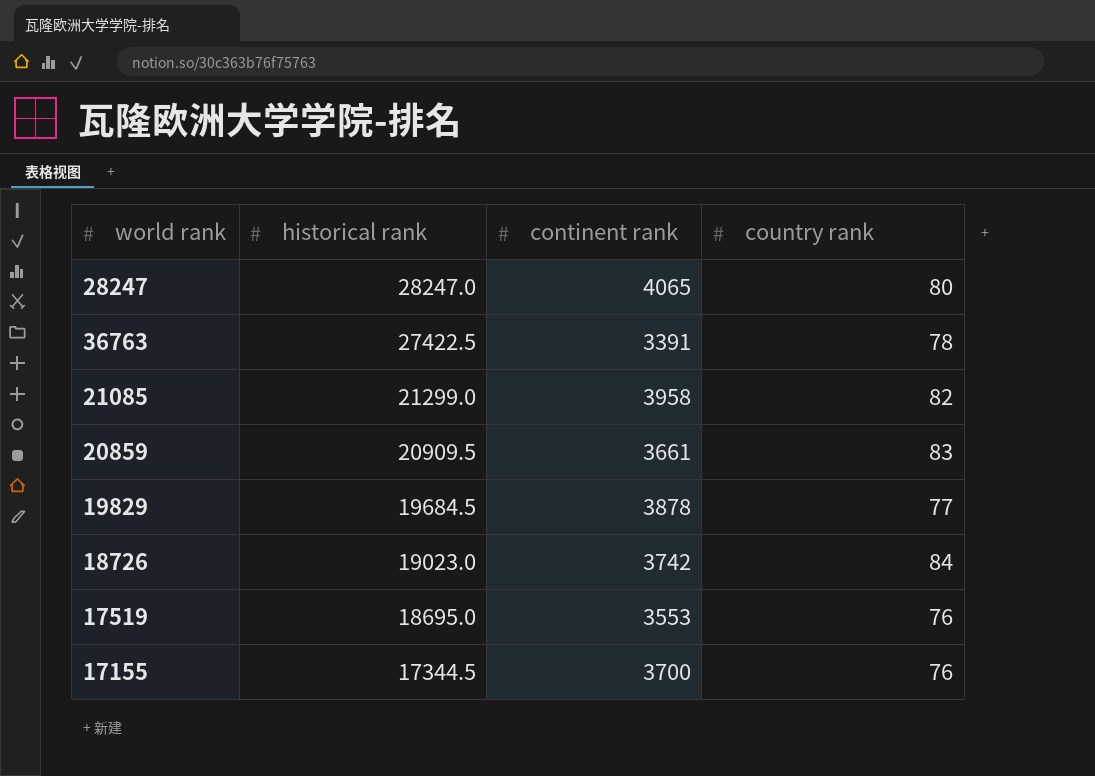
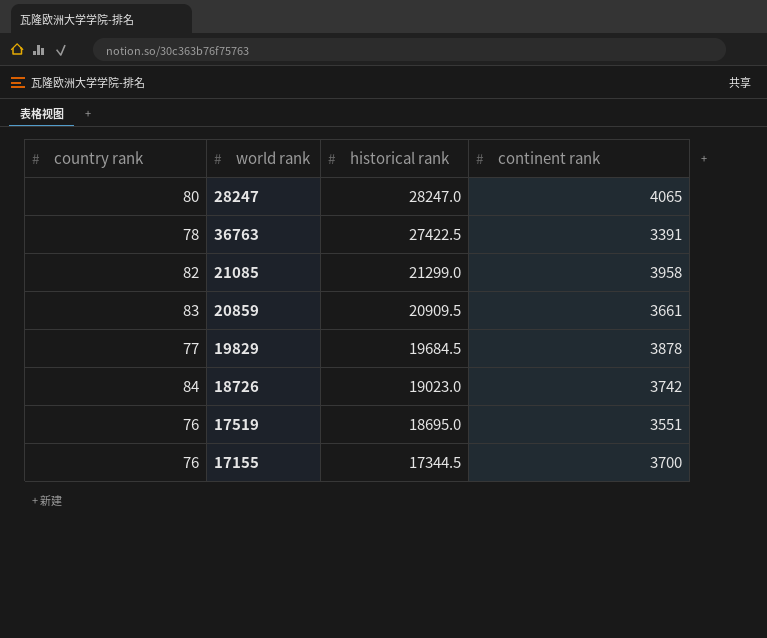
column country rank | position: 4 -> 1
17519 | continent rank: 3553 -> 3551

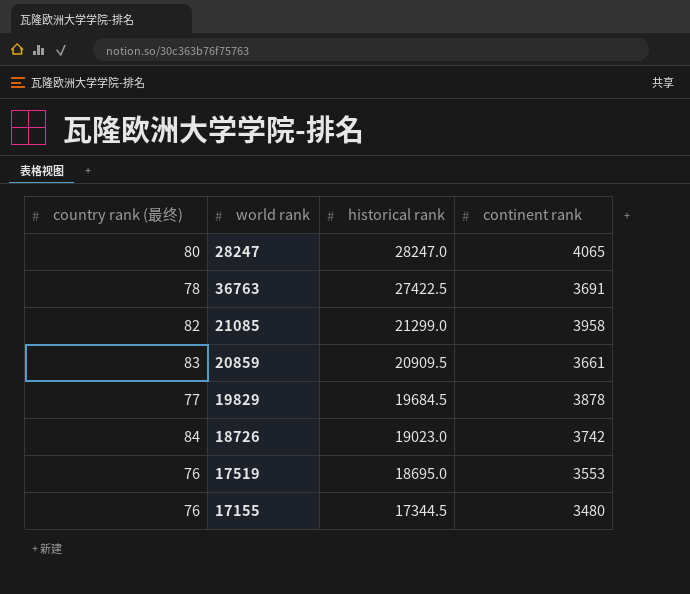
column name: country rank -> country rank (最终)
36763 | continent rank: 3391 -> 3691
17519 | continent rank: 3551 -> 3553
17155 | continent rank: 3700 -> 3480

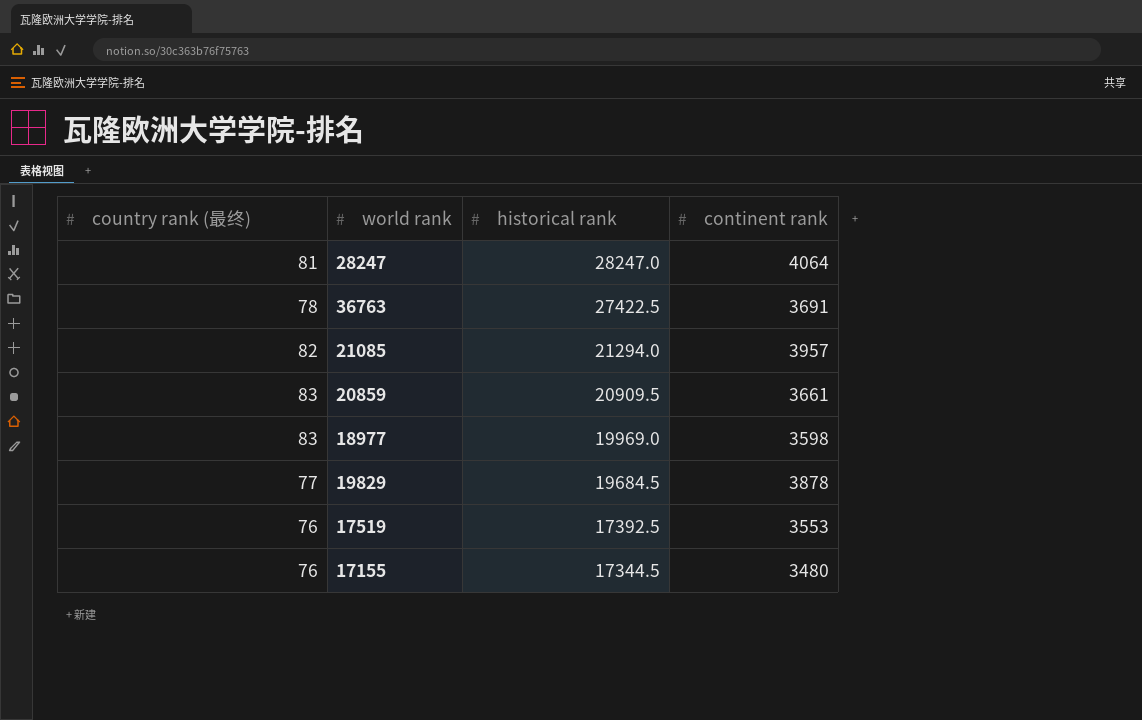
row 18726: 84 | 19023.0 | 3742 -> none
28247 | country rank (最终): 80 -> 81
28247 | continent rank: 4065 -> 4064
21085 | historical rank: 21299.0 -> 21294.0
21085 | continent rank: 3958 -> 3957
row 18977: none -> 83 | 19969.0 | 3598
17519 | historical rank: 18695.0 -> 17392.5

